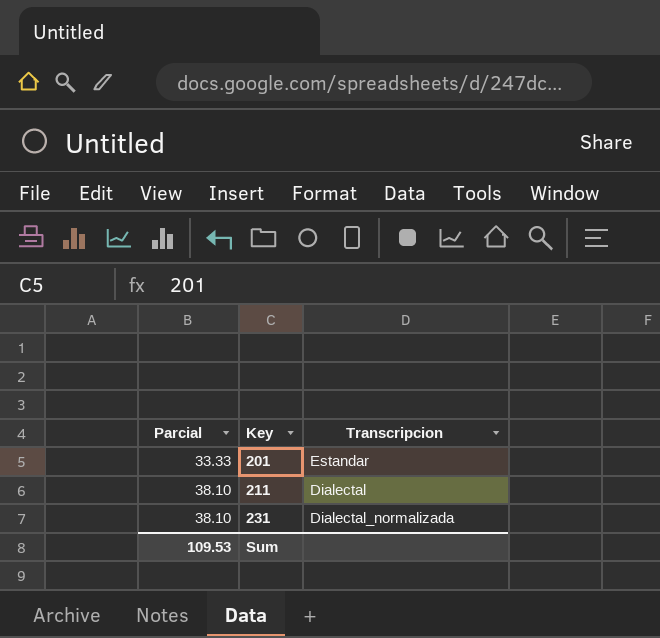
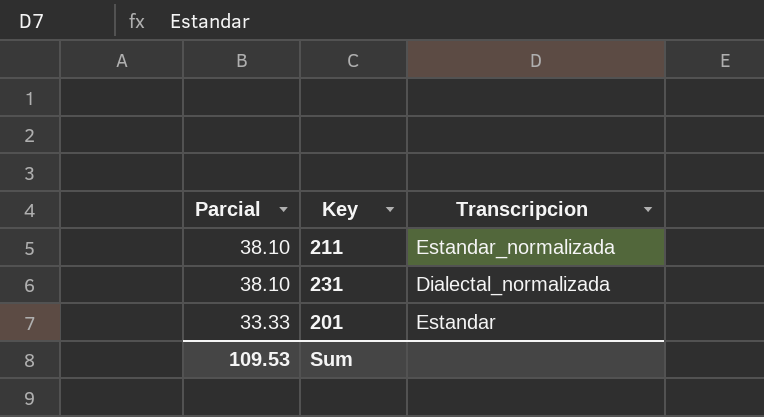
row order: Parcial ascending -> Parcial descending
211 | Transcripcion: Dialectal -> Estandar_normalizada

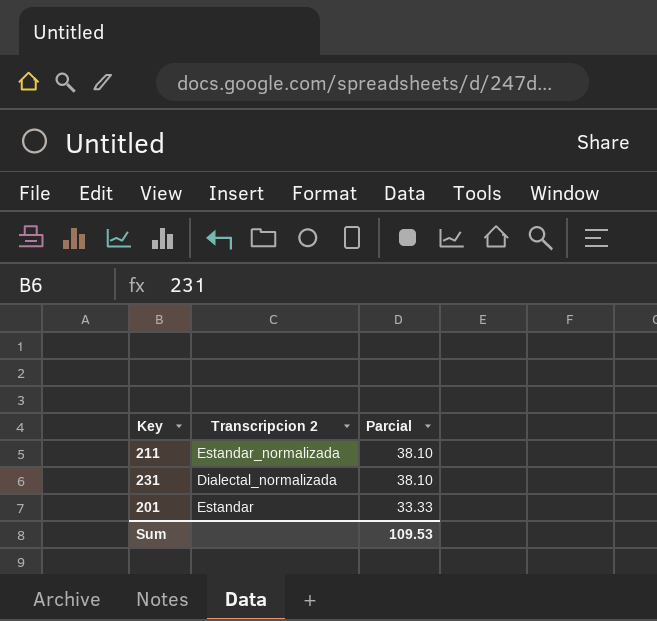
column name: Transcripcion -> Transcripcion 2
column Parcial | position: 1 -> 3

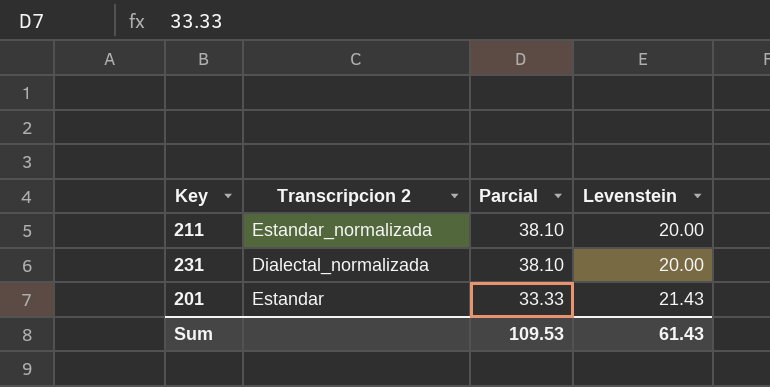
column Levenstein | position: none -> 4

